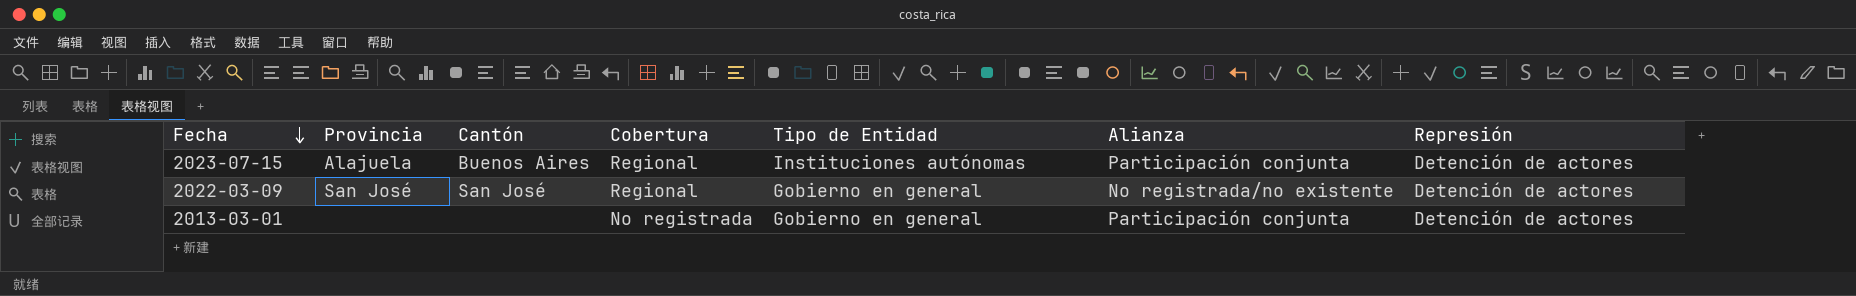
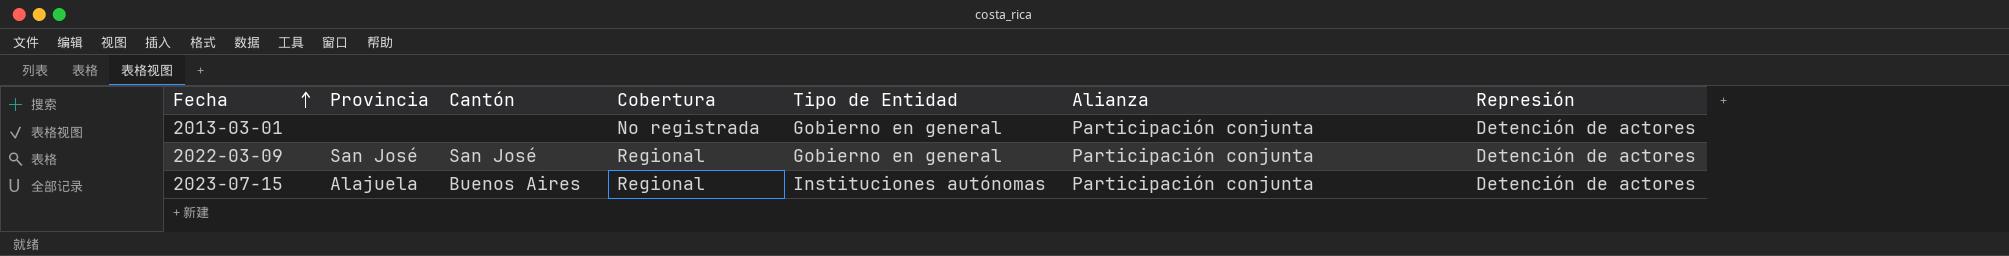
row order: Fecha descending -> Fecha ascending
2022-03-09 | Alianza: No registrada/no existente -> Participación conjunta

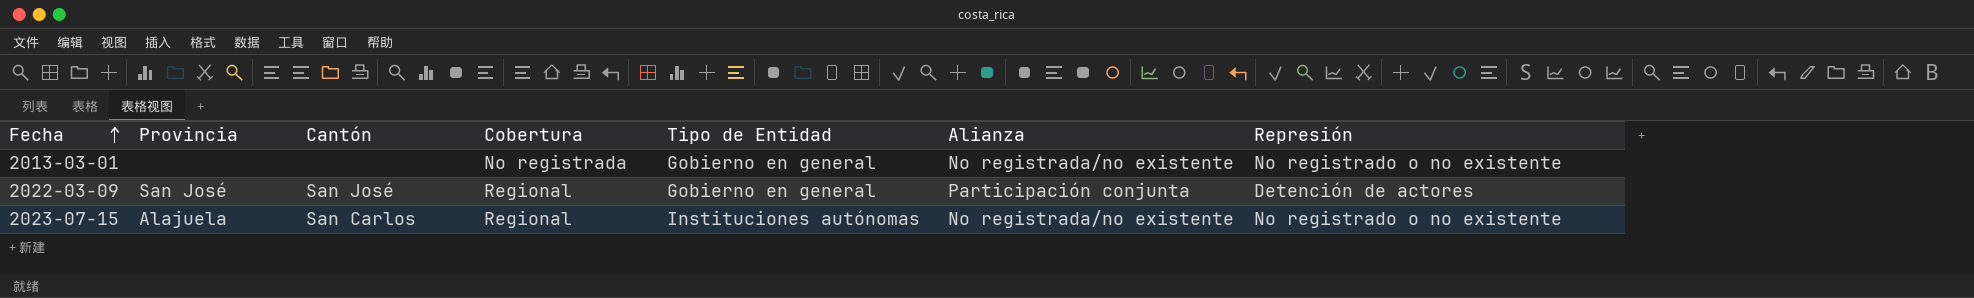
2013-03-01 | Alianza: Participación conjunta -> No registrada/no existente
2013-03-01 | Represión: Detención de actores -> No registrado o no existente
2023-07-15 | Cantón: Buenos Aires -> San Carlos
2023-07-15 | Alianza: Participación conjunta -> No registrada/no existente
2023-07-15 | Represión: Detención de actores -> No registrado o no existente

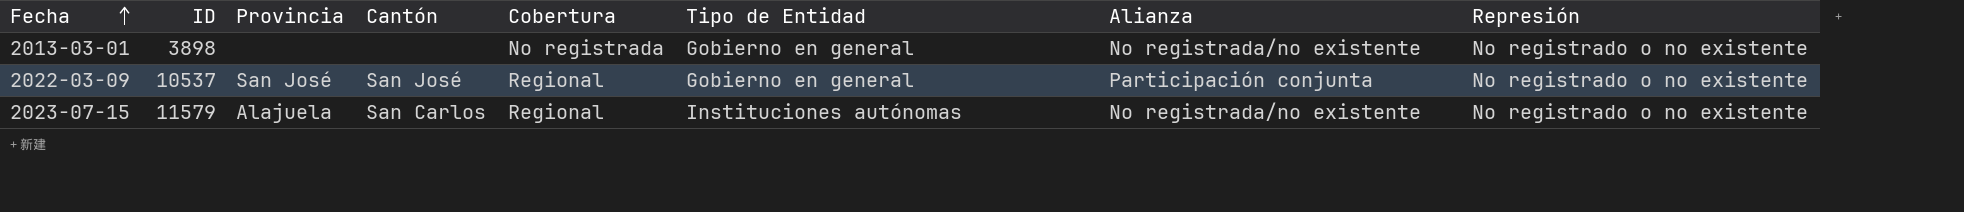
column ID | position: none -> 2
2022-03-09 | Represión: Detención de actores -> No registrado o no existente

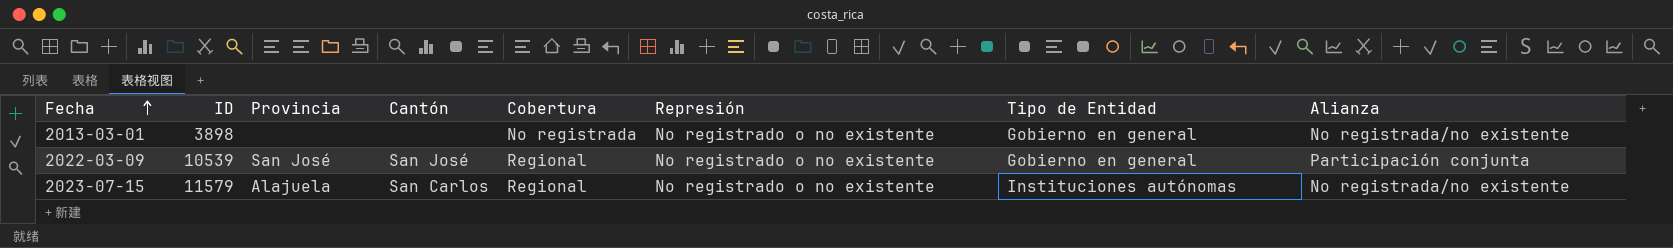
column Represión | position: 8 -> 6
2022-03-09 | ID: 10537 -> 10539

